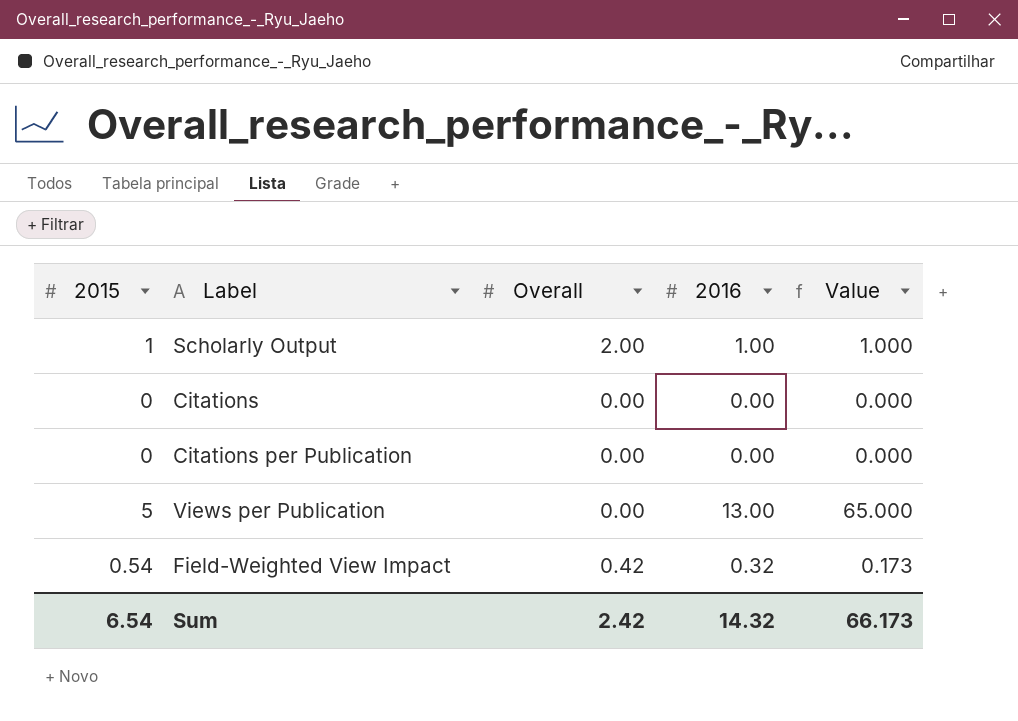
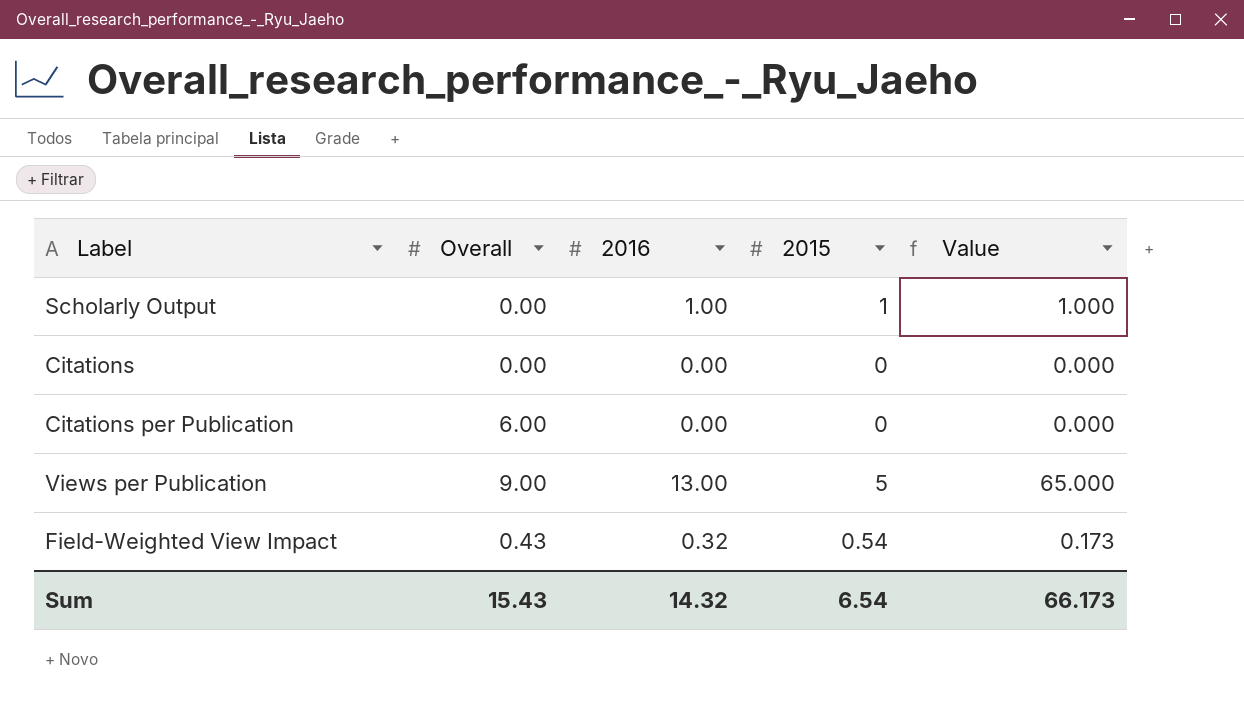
column 2015 | position: 1 -> 4
Scholarly Output | Overall: 2.00 -> 0.00
Citations per Publication | Overall: 0.00 -> 6.00
Views per Publication | Overall: 0.00 -> 9.00
Field-Weighted View Impact | Overall: 0.42 -> 0.43
Sum | Overall: 2.42 -> 15.43

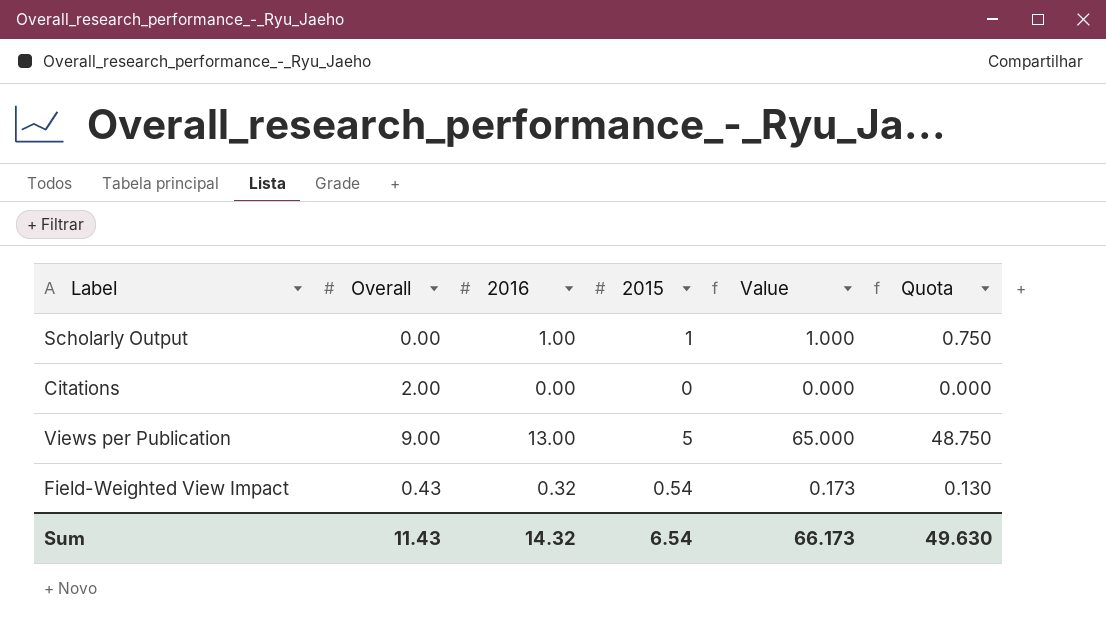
column Quota | formula: none -> [Value] * 0.75
row Citations per Publication: 6.00 | 0.00 | 0 | 0.000 -> none
Citations | Overall: 0.00 -> 2.00
Sum | Overall: 15.43 -> 11.43

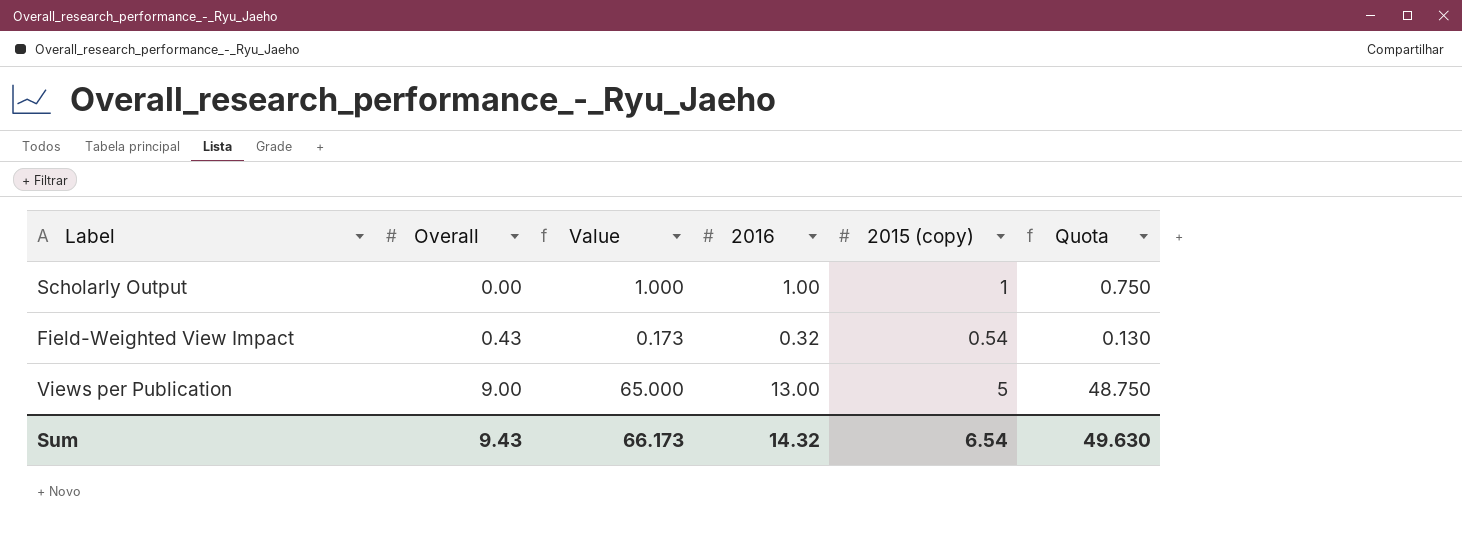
row order: none -> Overall ascending
column Value | position: 5 -> 3
column name: 2015 -> 2015 (copy)
row Citations: 2.00 | 0.00 | 0 | 0.000 | 0.000 -> none
Sum | Overall: 11.43 -> 9.43

